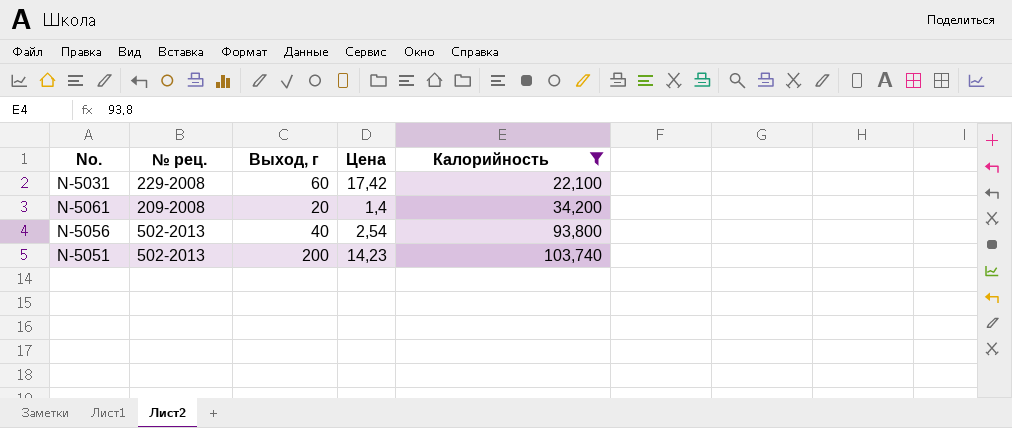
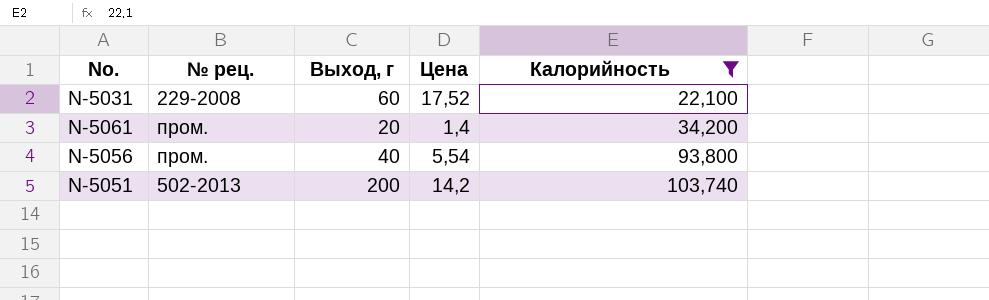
N-5031 | Цена: 17,42 -> 17,52
N-5061 | № рец.: 209-2008 -> пром.
N-5056 | № рец.: 502-2013 -> пром.
N-5056 | Цена: 2,54 -> 5,54
N-5051 | Цена: 14,23 -> 14,2

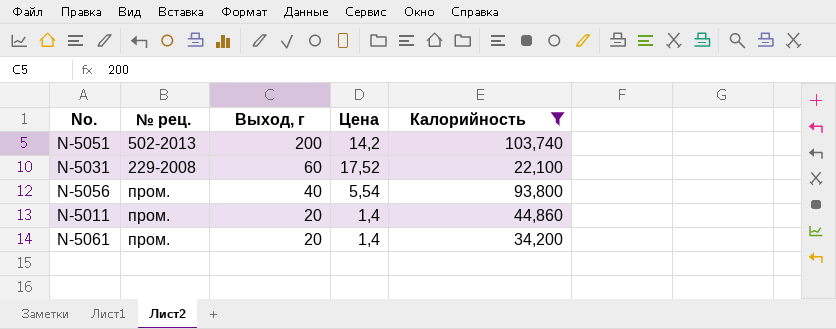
row order: Калорийность ascending -> Выход, г descending
row N-5011: none -> пром. | 20 | 1,4 | 44,860

